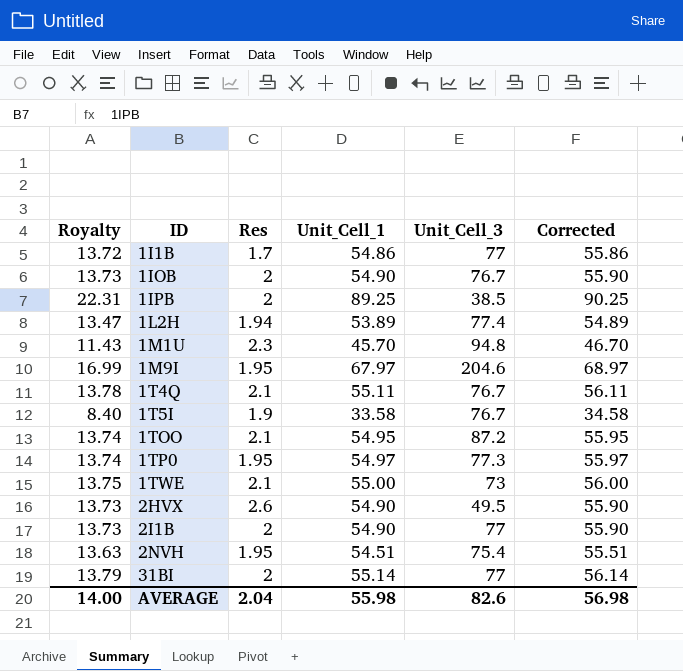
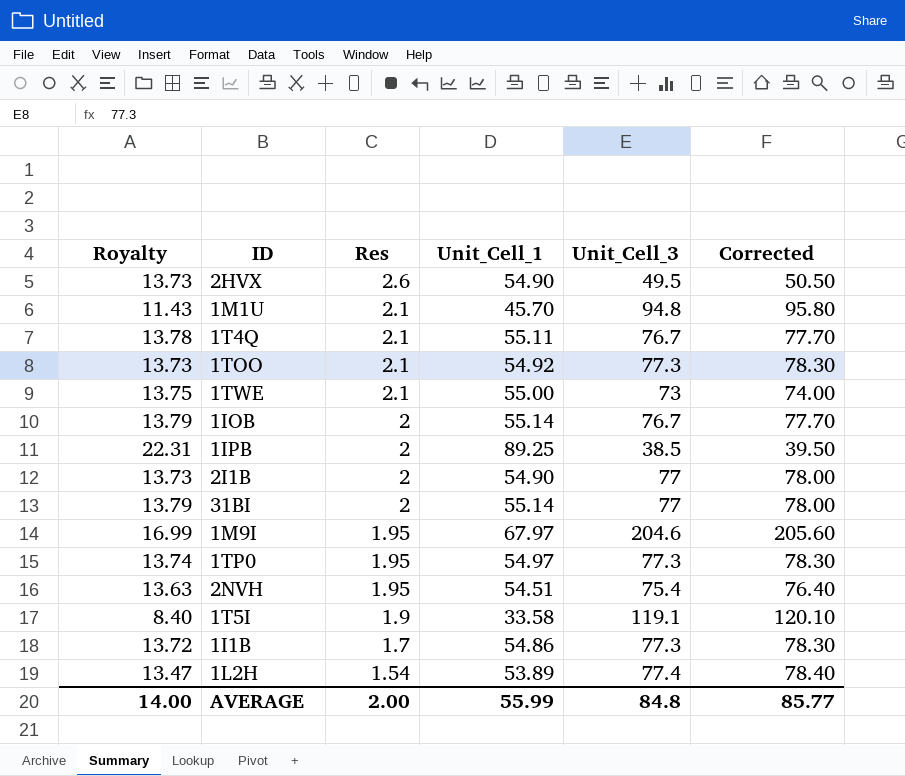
row order: ID ascending -> Res descending
column Corrected | formula: [Unit_Cell_1] + 1 -> [Unit_Cell_3] + 1
1M1U | Res: 2.3 -> 2.1
1TOO | Royalty: 13.74 -> 13.73
1TOO | Unit_Cell_1: 54.95 -> 54.92
1TOO | Unit_Cell_3: 87.2 -> 77.3
1IOB | Royalty: 13.73 -> 13.79
1IOB | Unit_Cell_1: 54.90 -> 55.14
1T5I | Unit_Cell_3: 76.7 -> 119.1
1I1B | Unit_Cell_3: 77 -> 77.3
1L2H | Res: 1.94 -> 1.54
AVERAGE | Res: 2.04 -> 2.00
AVERAGE | Unit_Cell_1: 55.98 -> 55.99
AVERAGE | Unit_Cell_3: 82.6 -> 84.8
AVERAGE | Corrected: 56.98 -> 85.77

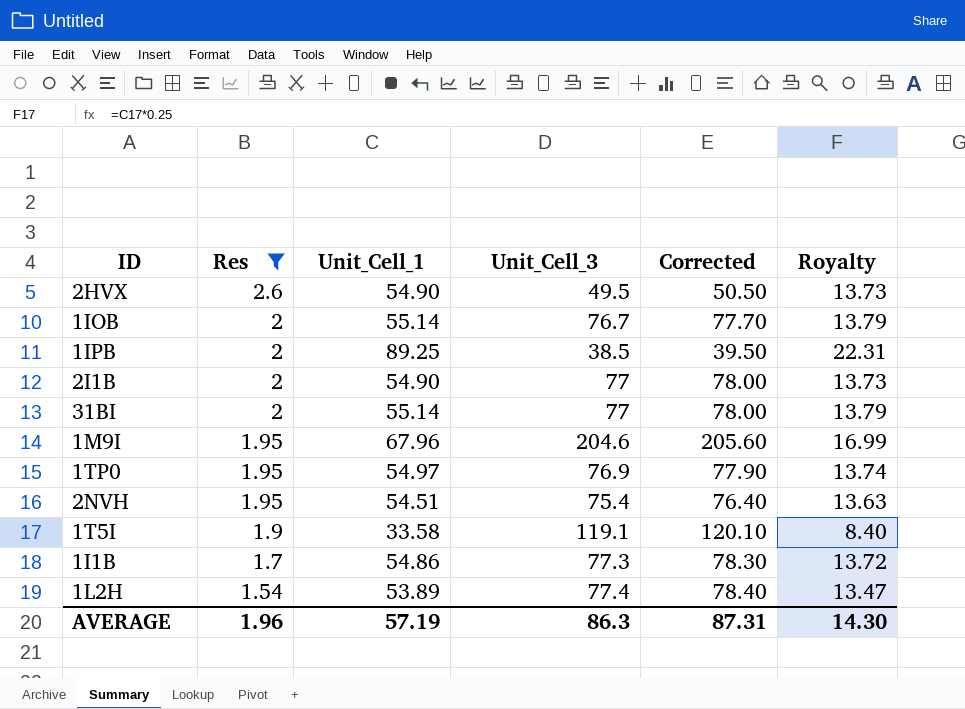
filter: none -> Res != 2.1
column Royalty | position: 1 -> 6
1M9I | Unit_Cell_1: 67.97 -> 67.96
1TP0 | Unit_Cell_3: 77.3 -> 76.9
1TP0 | Corrected: 78.30 -> 77.90
AVERAGE | Res: 2.00 -> 1.96
AVERAGE | Unit_Cell_1: 55.99 -> 57.19
AVERAGE | Unit_Cell_3: 84.8 -> 86.3
AVERAGE | Corrected: 85.77 -> 87.31
AVERAGE | Royalty: 14.00 -> 14.30

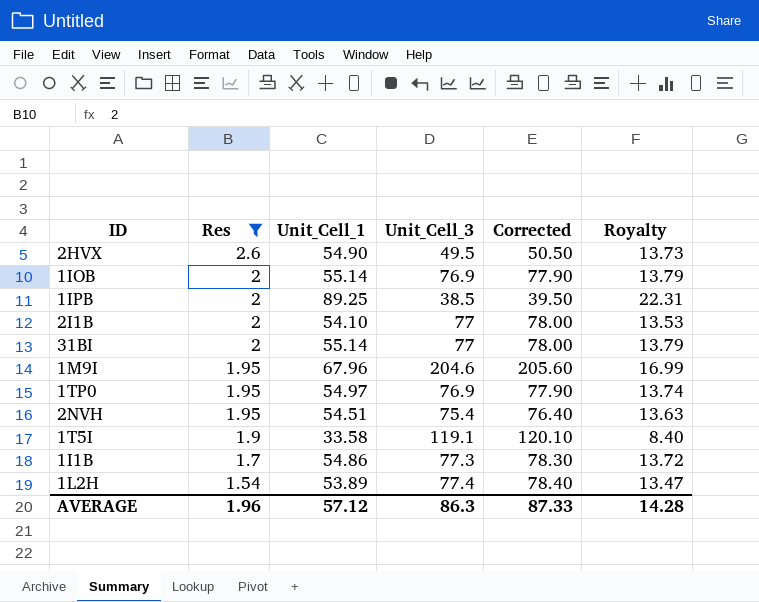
1IOB | Unit_Cell_3: 76.7 -> 76.9
1IOB | Corrected: 77.70 -> 77.90
2I1B | Unit_Cell_1: 54.90 -> 54.10
2I1B | Royalty: 13.73 -> 13.53
AVERAGE | Unit_Cell_1: 57.19 -> 57.12
AVERAGE | Corrected: 87.31 -> 87.33
AVERAGE | Royalty: 14.30 -> 14.28

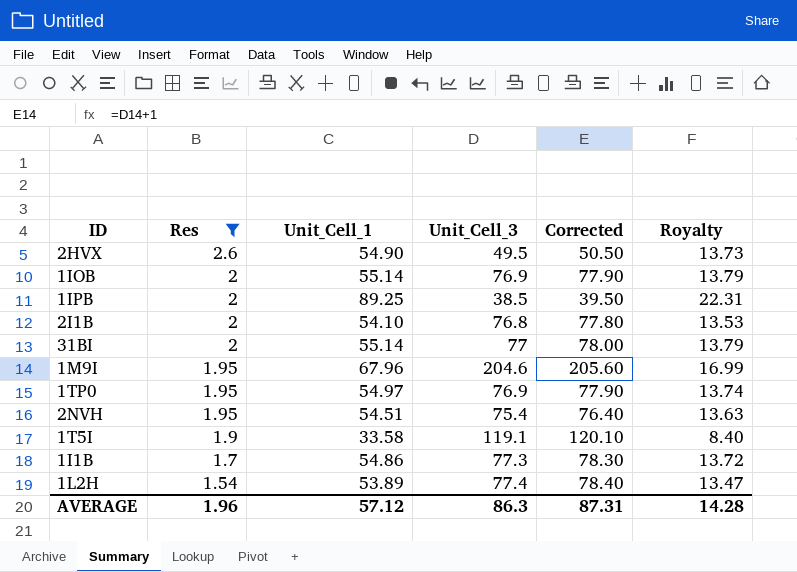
2I1B | Unit_Cell_3: 77 -> 76.8
2I1B | Corrected: 78.00 -> 77.80
AVERAGE | Corrected: 87.33 -> 87.31

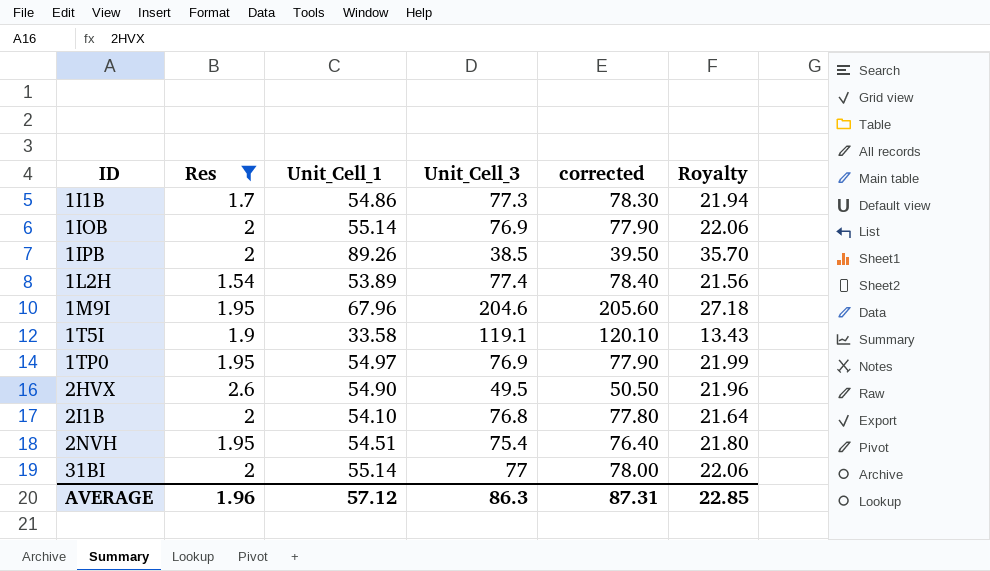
row order: Res descending -> ID ascending
column name: Corrected -> corrected
column Royalty | formula: [Unit_Cell_1] * 0.25 -> [Unit_Cell_1] * 0.4
1IPB | Unit_Cell_1: 89.25 -> 89.26
AVERAGE | Royalty: 14.28 -> 22.85

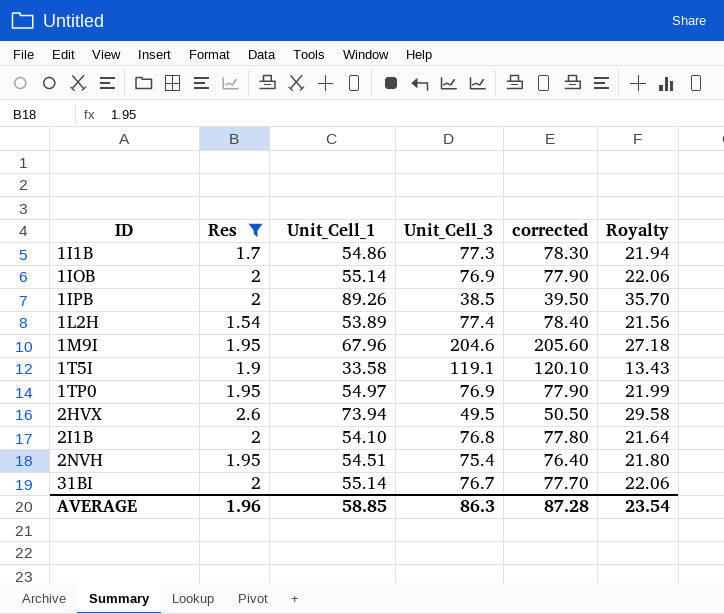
2HVX | Unit_Cell_1: 54.90 -> 73.94
2HVX | Royalty: 21.96 -> 29.58
31BI | Unit_Cell_3: 77 -> 76.7
31BI | corrected: 78.00 -> 77.70
AVERAGE | Unit_Cell_1: 57.12 -> 58.85
AVERAGE | corrected: 87.31 -> 87.28
AVERAGE | Royalty: 22.85 -> 23.54

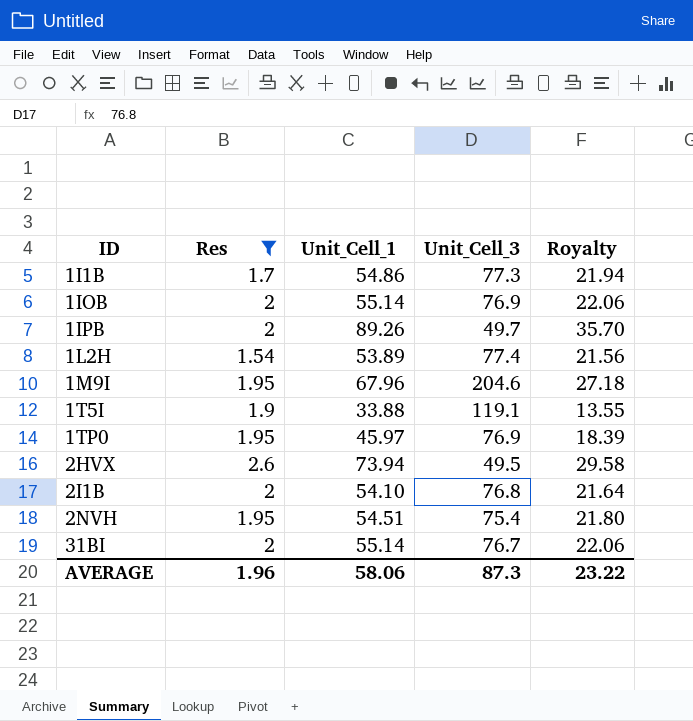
column corrected | formula: [Unit_Cell_3] + 1 -> none
1IPB | Unit_Cell_3: 38.5 -> 49.7
1T5I | Unit_Cell_1: 33.58 -> 33.88
1T5I | Royalty: 13.43 -> 13.55
1TP0 | Unit_Cell_1: 54.97 -> 45.97
1TP0 | Royalty: 21.99 -> 18.39
AVERAGE | Unit_Cell_1: 58.85 -> 58.06
AVERAGE | Unit_Cell_3: 86.3 -> 87.3
AVERAGE | Royalty: 23.54 -> 23.22

